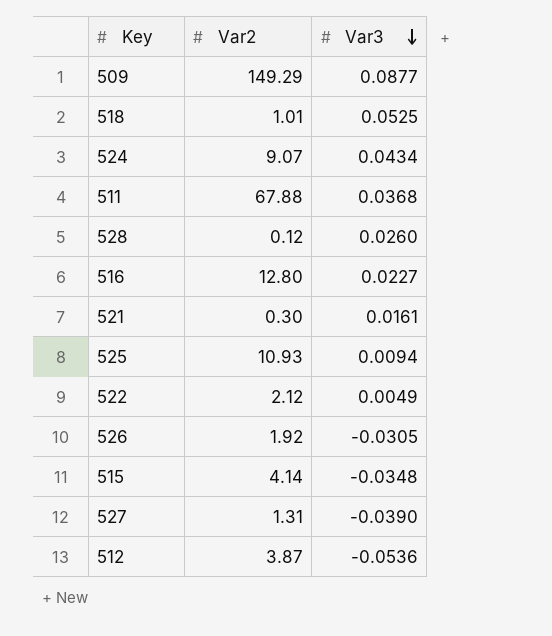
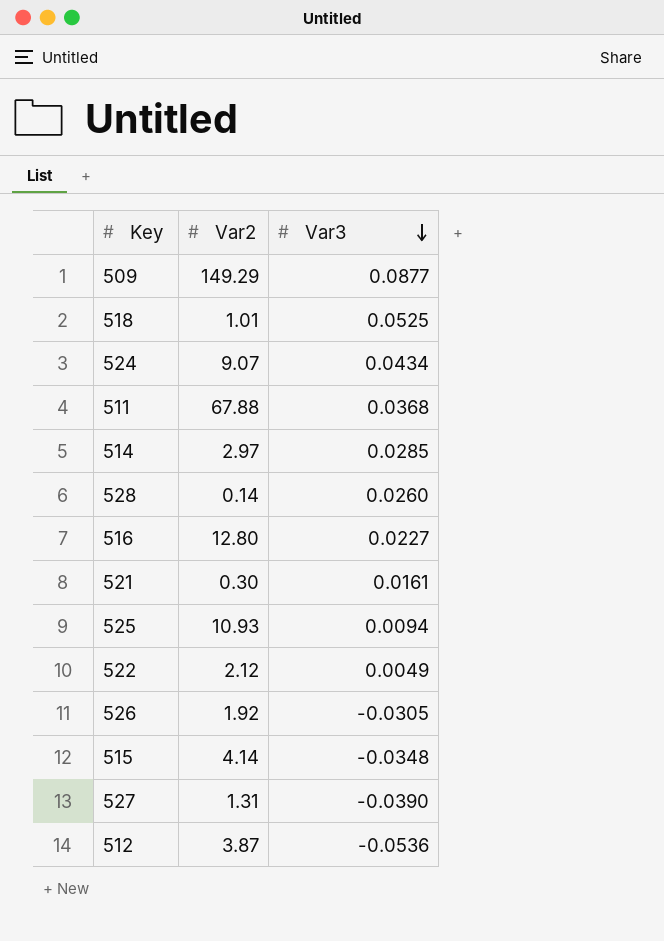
row 514: none -> 2.97 | 0.0285
528 | Var2: 0.12 -> 0.14

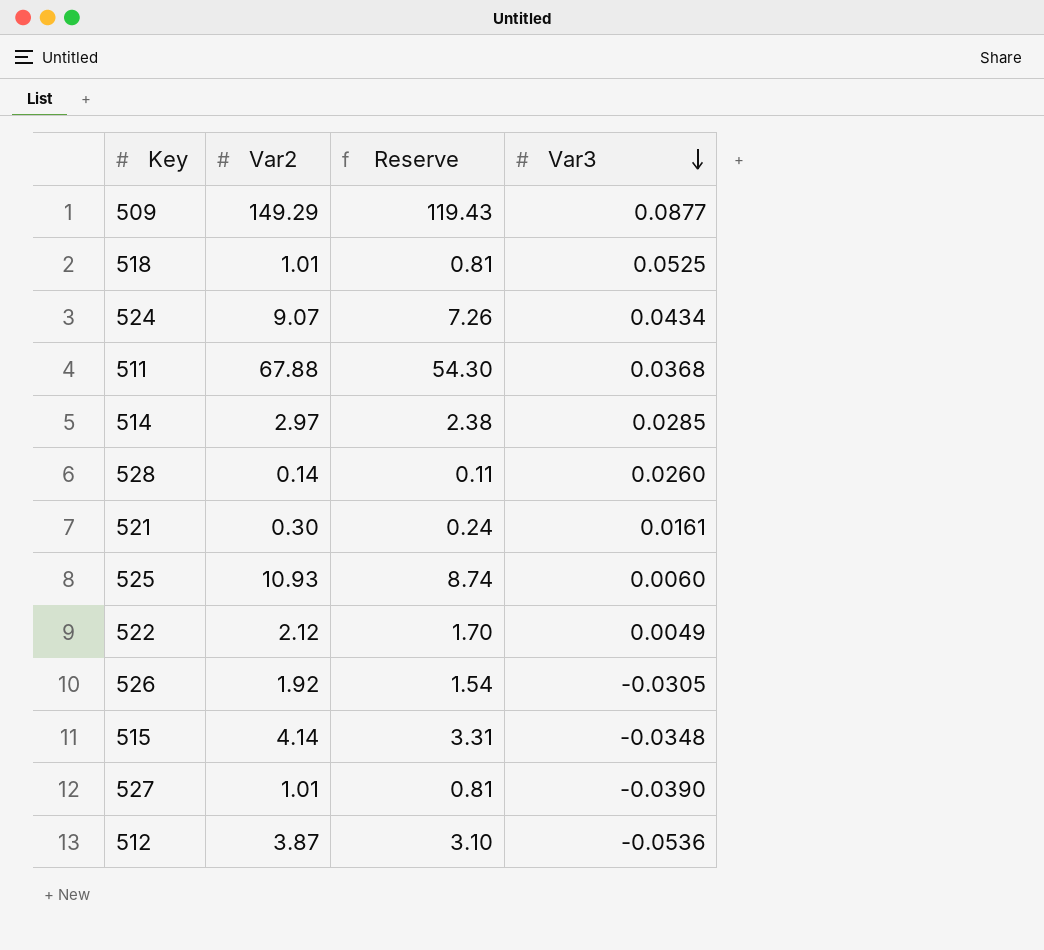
column Reserve | formula: none -> [Var2] * 0.8
row 516: 12.80 | 0.0227 -> none
525 | Var3: 0.0094 -> 0.0060
527 | Var2: 1.31 -> 1.01

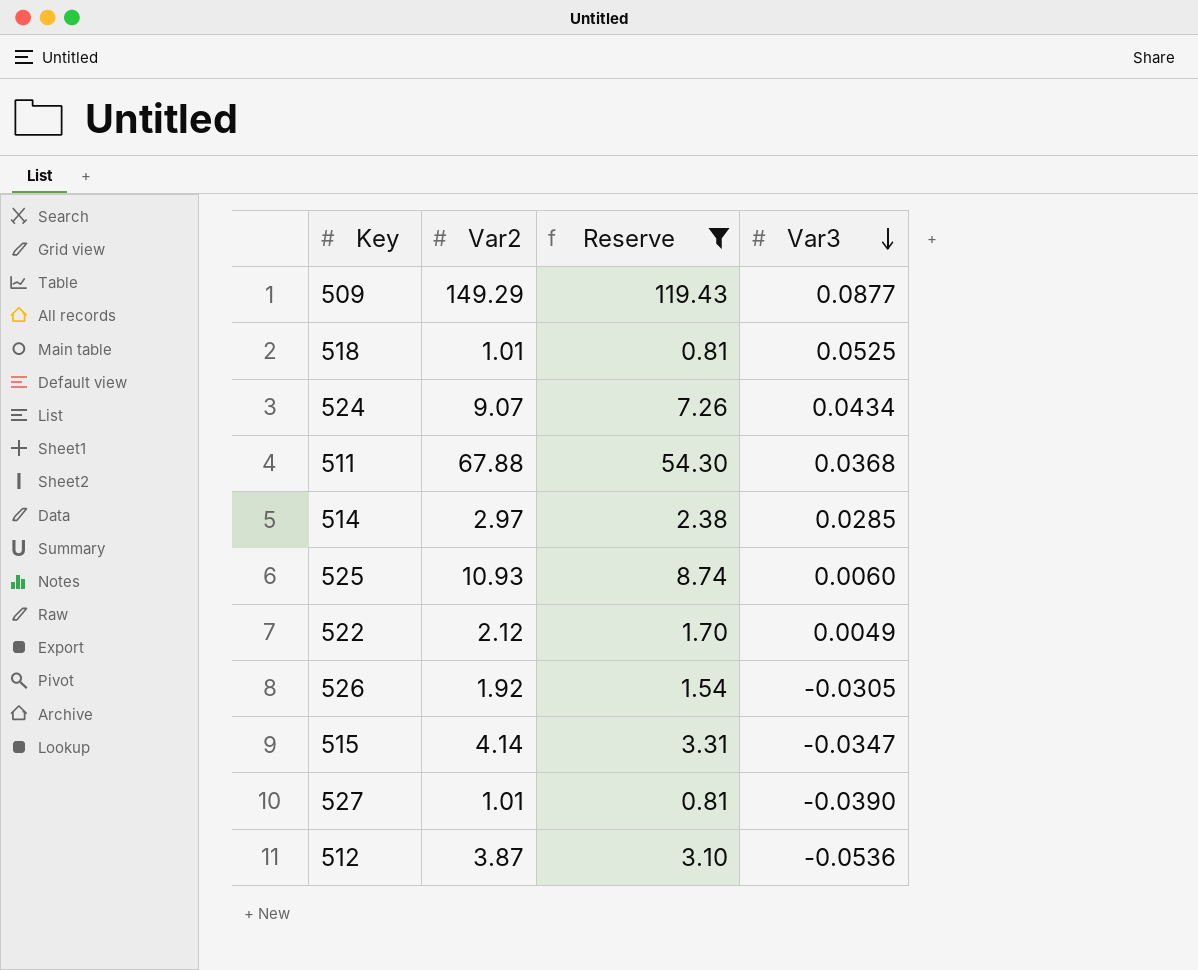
filter: none -> Reserve >= 0.81
515 | Var3: -0.0348 -> -0.0347

